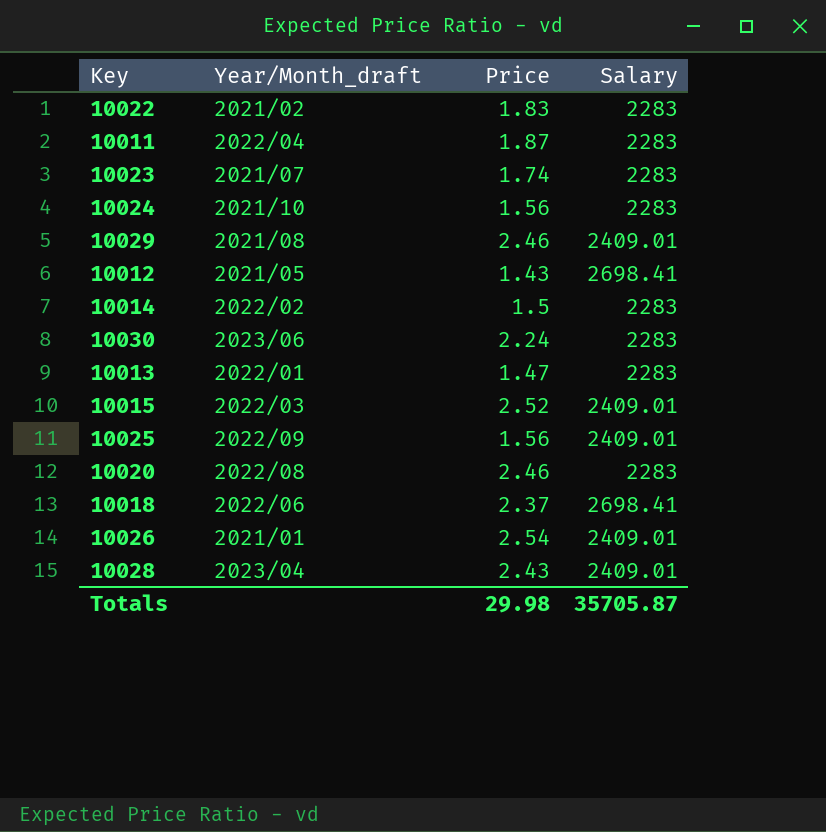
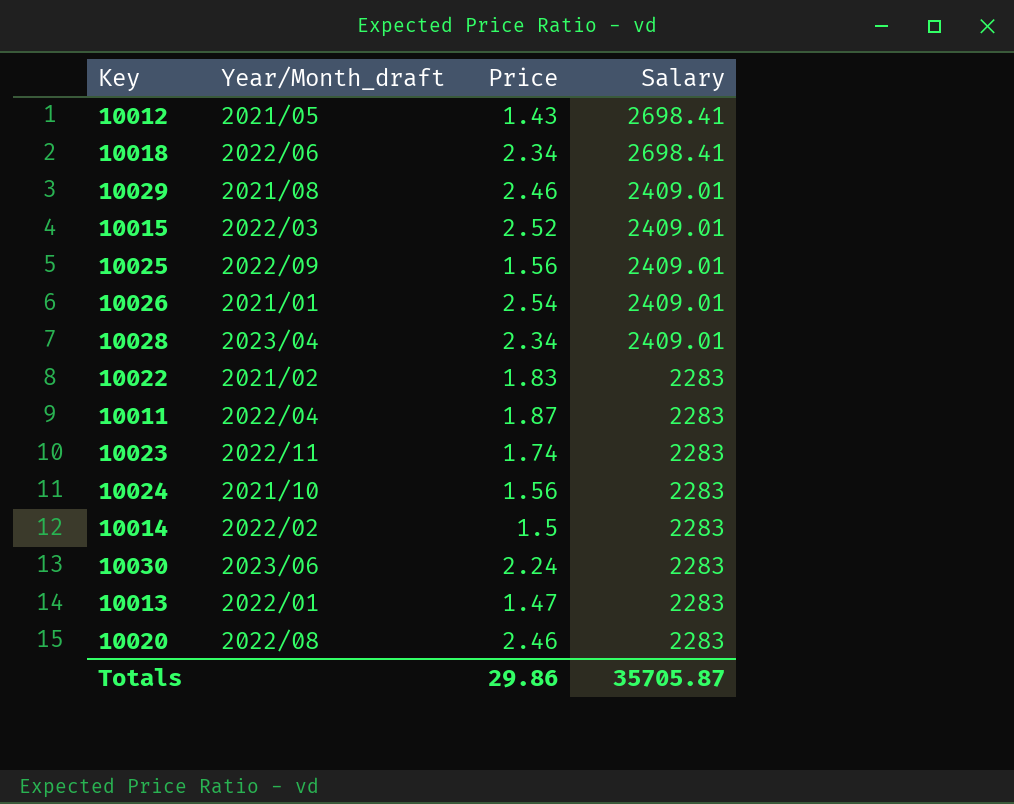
row order: none -> Salary descending
10018 | Price: 2.37 -> 2.34
10028 | Price: 2.43 -> 2.34
10023 | Year/Month_draft: 2021/07 -> 2022/11
Totals | Price: 29.98 -> 29.86

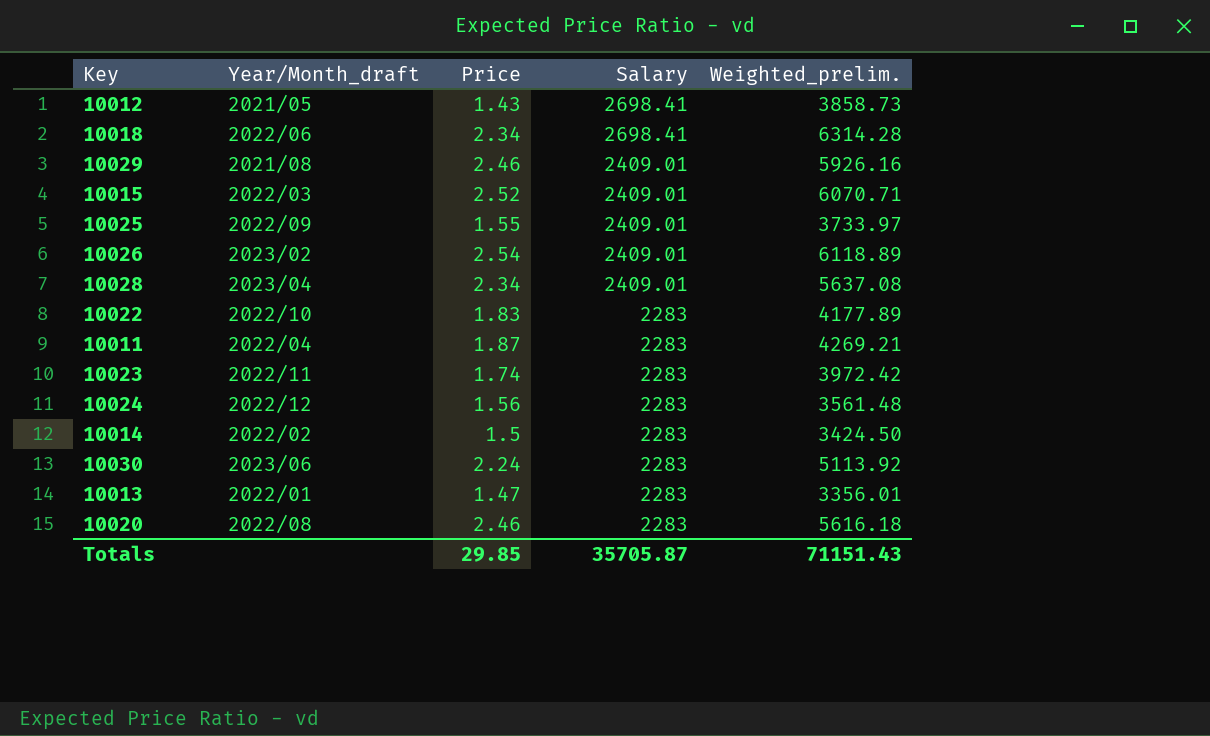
column Weighted_prelim. | formula: none -> [Price] * [Salary]
10025 | Price: 1.56 -> 1.55
10026 | Year/Month_draft: 2021/01 -> 2023/02
10022 | Year/Month_draft: 2021/02 -> 2022/10
10024 | Year/Month_draft: 2021/10 -> 2022/12
Totals | Price: 29.86 -> 29.85

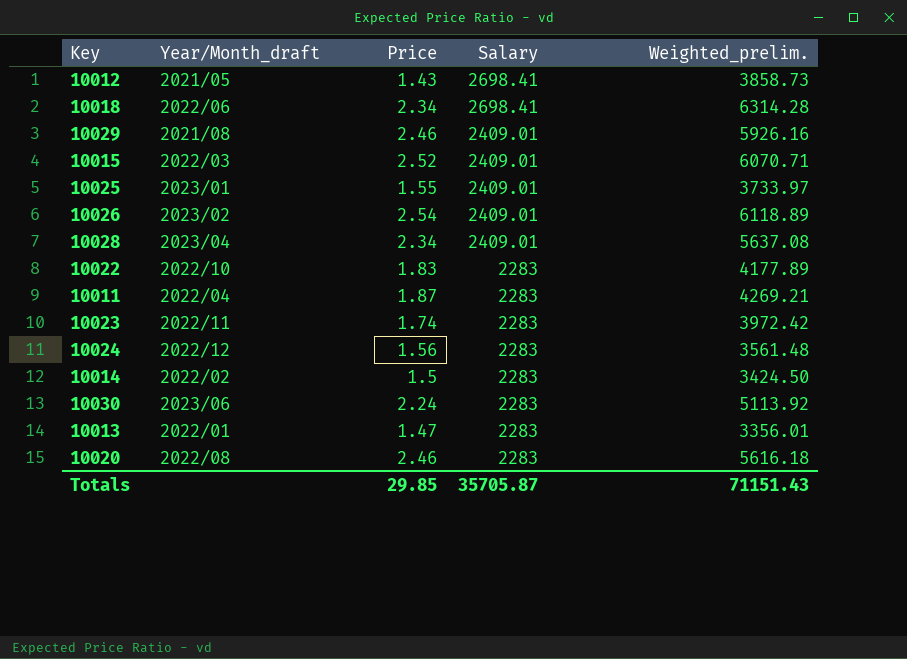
10025 | Year/Month_draft: 2022/09 -> 2023/01

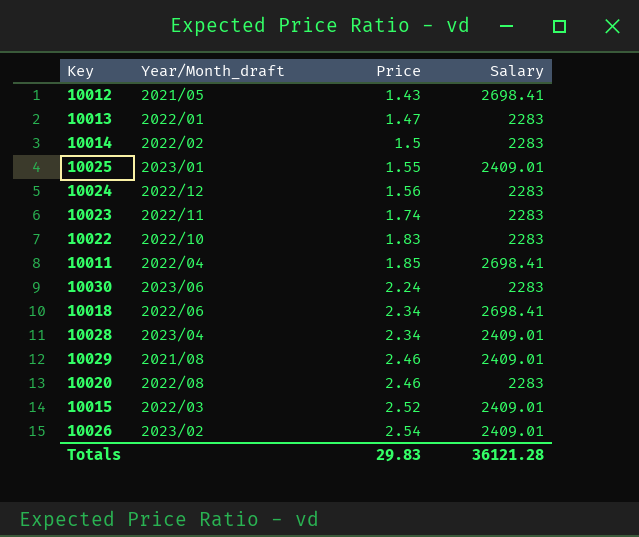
row order: Salary descending -> Price ascending
column Weighted_prelim. | formula: [Price] * [Salary] -> none
10011 | Price: 1.87 -> 1.85
10011 | Salary: 2283 -> 2698.41
Totals | Price: 29.85 -> 29.83
Totals | Salary: 35705.87 -> 36121.28

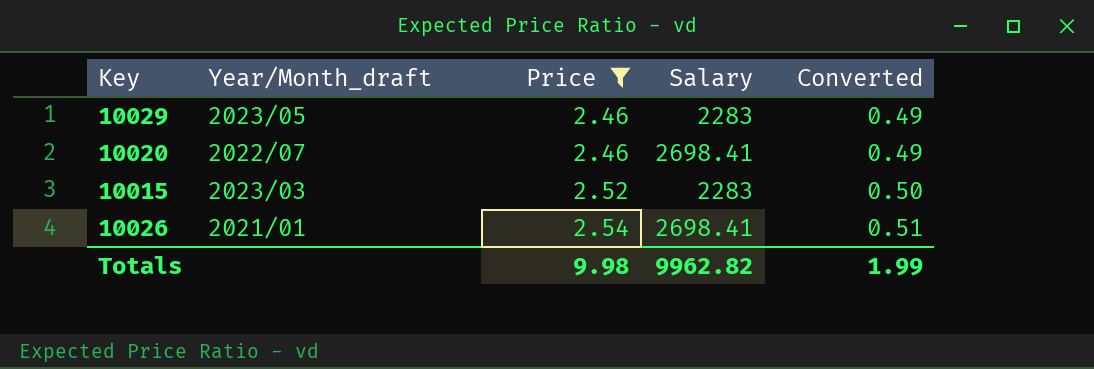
filter: none -> Price >= 2.46
column Converted | formula: none -> [Price] * 0.2
10029 | Year/Month_draft: 2021/08 -> 2023/05
10029 | Salary: 2409.01 -> 2283
10020 | Year/Month_draft: 2022/08 -> 2022/07
10020 | Salary: 2283 -> 2698.41
10015 | Year/Month_draft: 2022/03 -> 2023/03
10015 | Salary: 2409.01 -> 2283
10026 | Year/Month_draft: 2023/02 -> 2021/01
10026 | Salary: 2409.01 -> 2698.41
Totals | Price: 29.83 -> 9.98
Totals | Salary: 36121.28 -> 9962.82

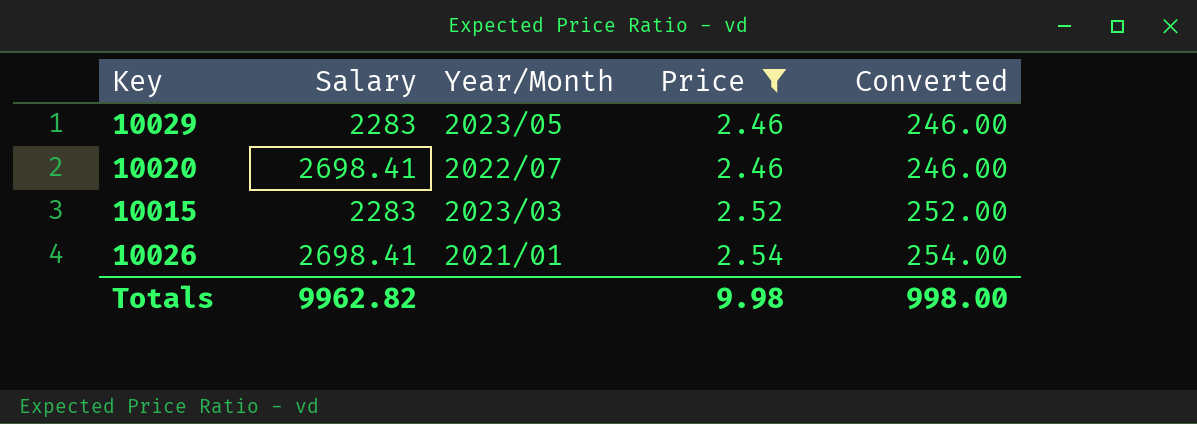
column Salary | position: 4 -> 2
column name: Year/Month_draft -> Year/Month
column Converted | formula: [Price] * 0.2 -> [Price] * 100
Totals | Converted: 1.99 -> 998.00

